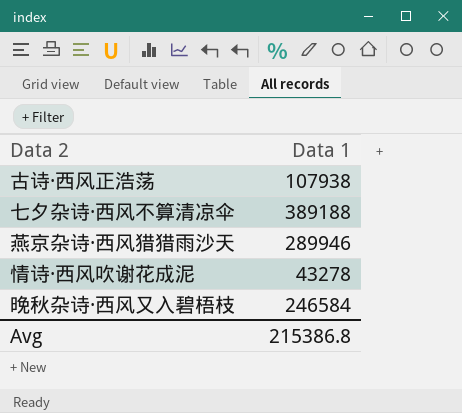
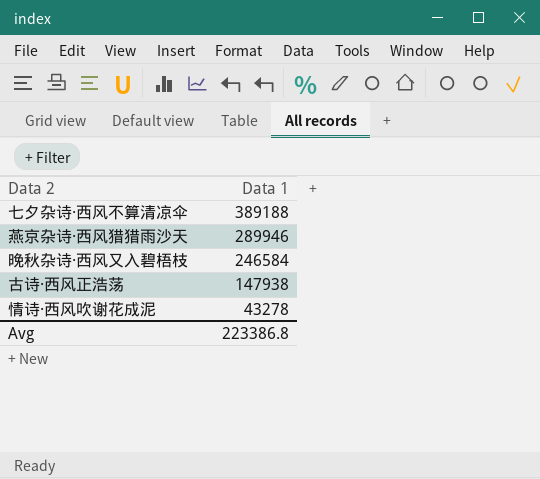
row order: none -> Data 1 descending
古诗·西风正浩荡 | Data 1: 107938 -> 147938
Avg | Data 1: 215386.8 -> 223386.8

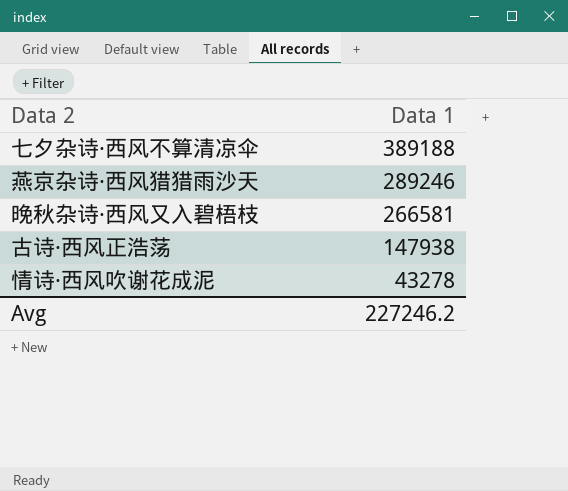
燕京杂诗·西风猎猎雨沙天 | Data 1: 289946 -> 289246
晚秋杂诗·西风又入碧梧枝 | Data 1: 246584 -> 266581
Avg | Data 1: 223386.8 -> 227246.2

